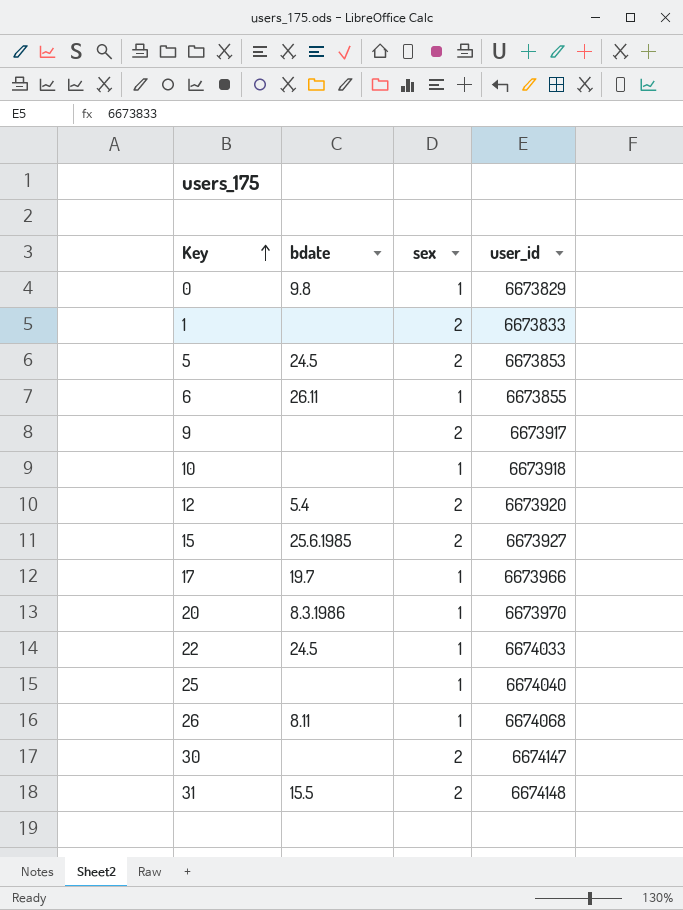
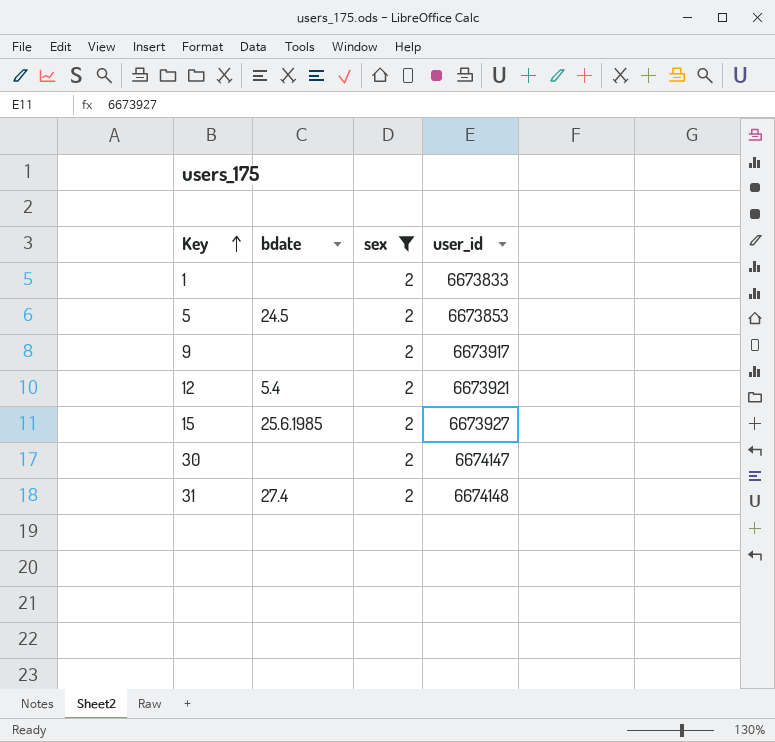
filter: none -> sex = 2
12 | user_id: 6673920 -> 6673921
31 | bdate: 15.5 -> 27.4

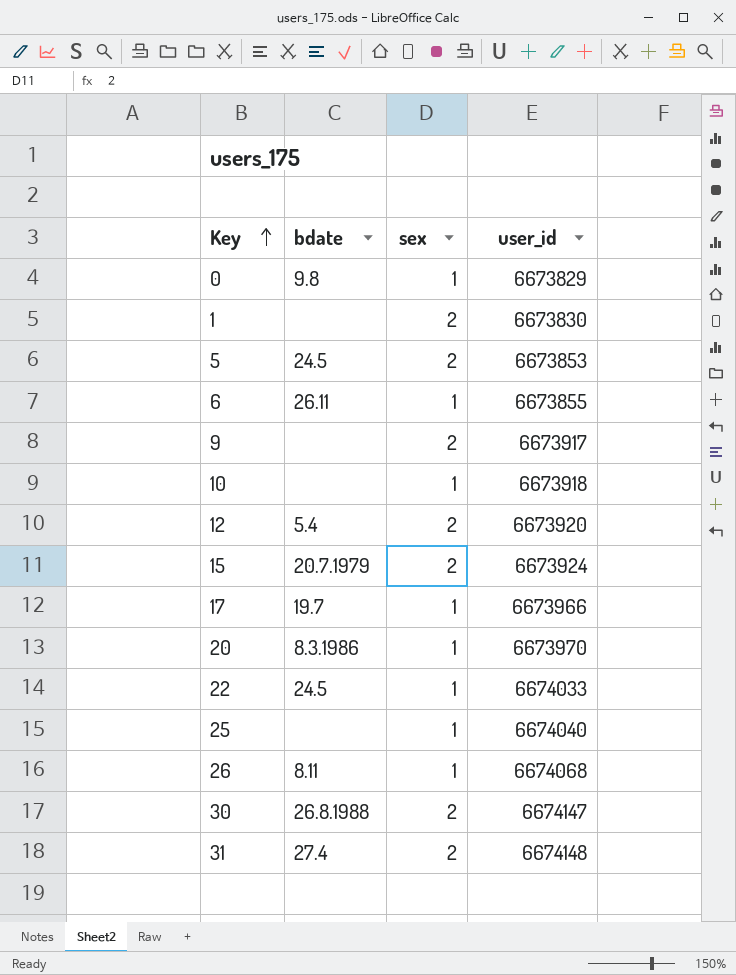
filter: sex = 2 -> none
1 | user_id: 6673833 -> 6673830
12 | user_id: 6673921 -> 6673920
15 | bdate: 25.6.1985 -> 20.7.1979
15 | user_id: 6673927 -> 6673924
30 | bdate: none -> 26.8.1988

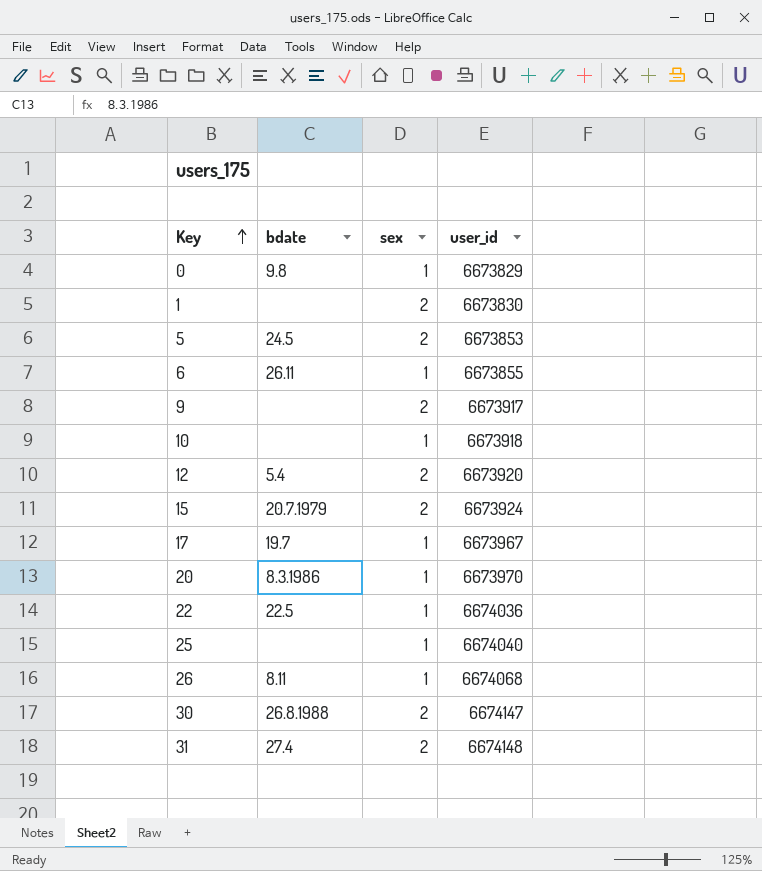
17 | user_id: 6673966 -> 6673967
22 | bdate: 24.5 -> 22.5
22 | user_id: 6674033 -> 6674036

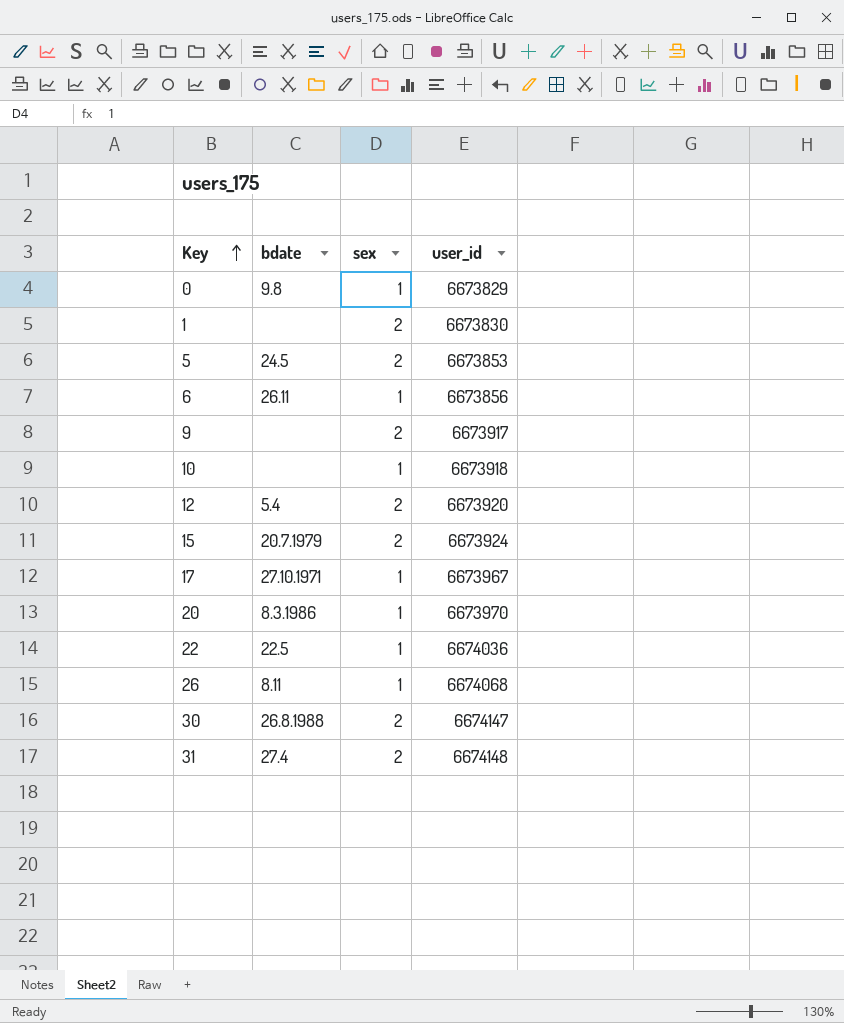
row 25: none | 1 | 6674040 -> none
6 | user_id: 6673855 -> 6673856
17 | bdate: 19.7 -> 27.10.1971

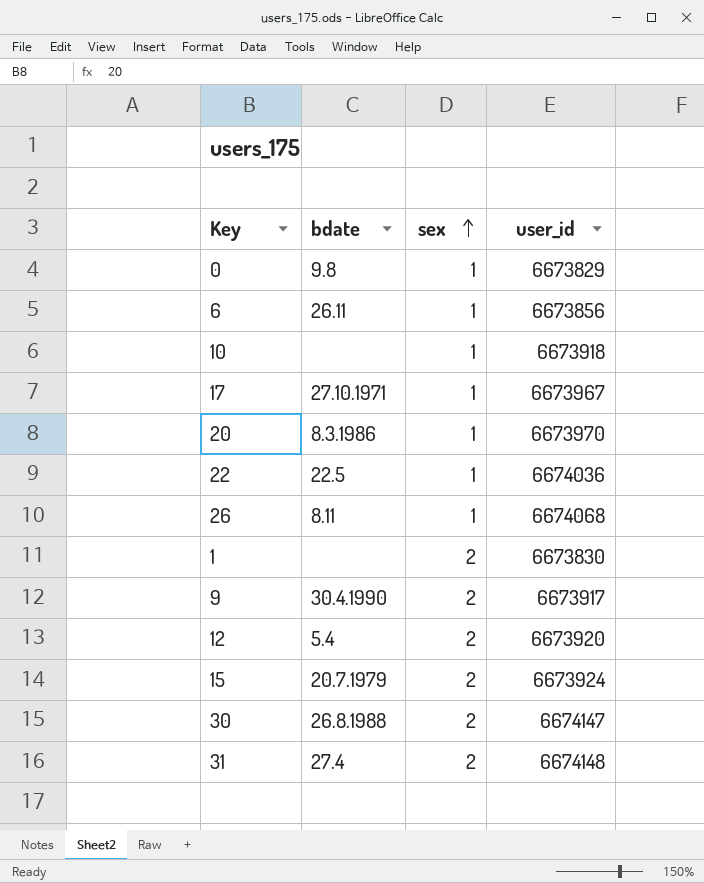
row order: Key ascending -> sex ascending
row 5: 24.5 | 2 | 6673853 -> none
9 | bdate: none -> 30.4.1990

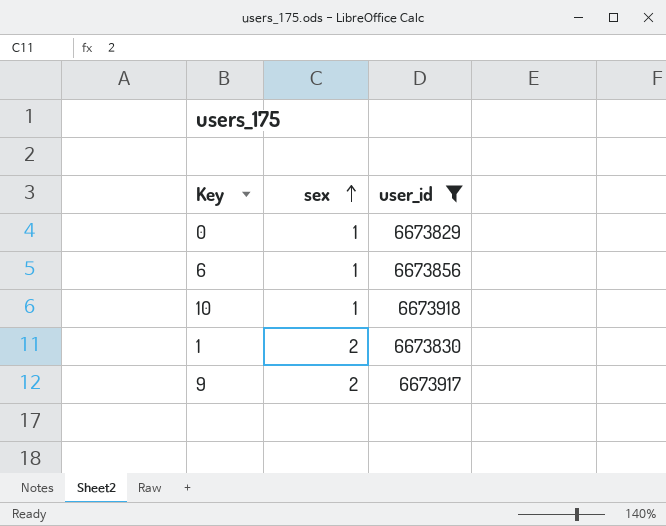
filter: none -> user_id <= 6673918
column bdate | position: 2 -> none

